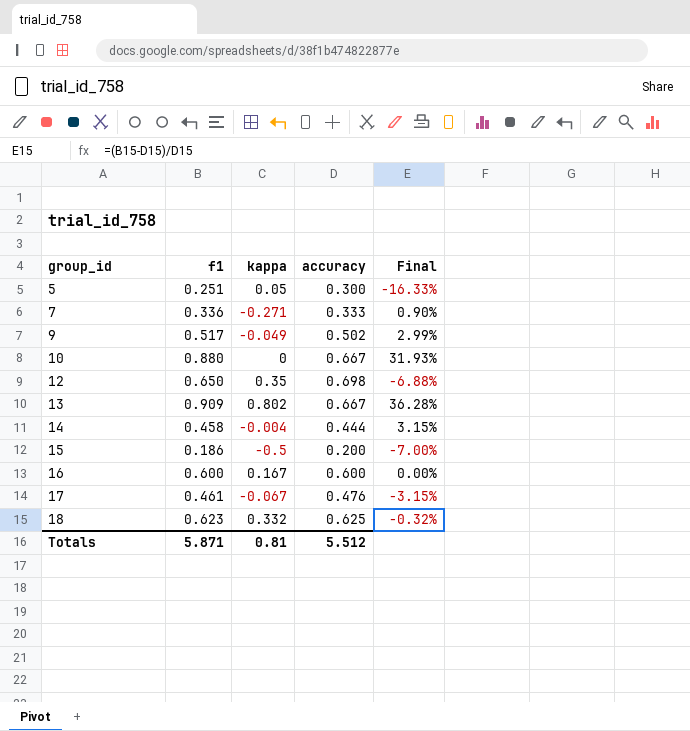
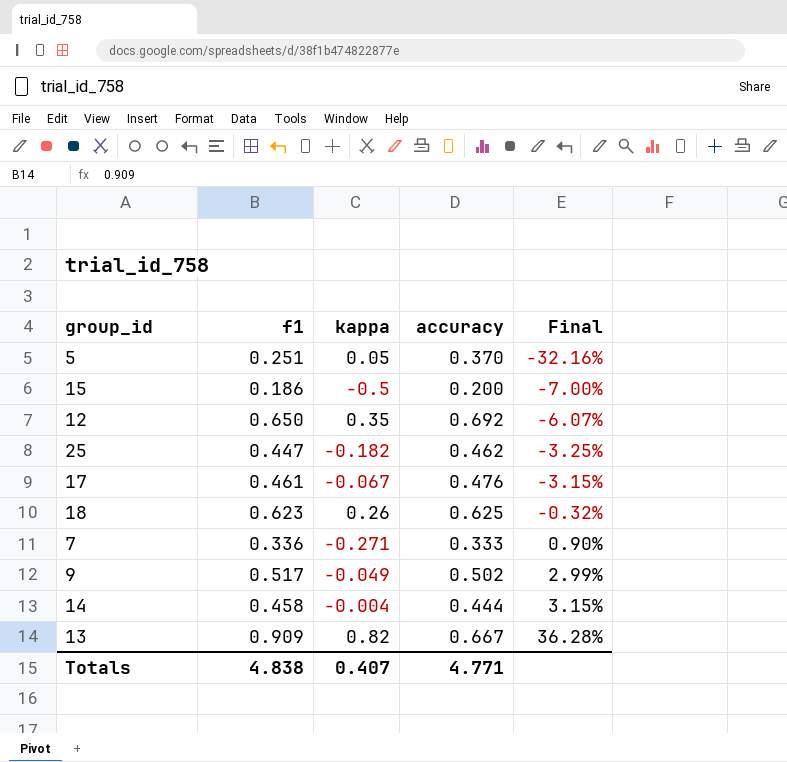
row order: group_id ascending -> Final ascending
row 10: 0.880 | 0 | 0.667 | 31.93% -> none
row 16: 0.600 | 0.167 | 0.600 | 0.00% -> none
5 | accuracy: 0.300 -> 0.370
5 | Final: -16.33% -> -32.16%
12 | accuracy: 0.698 -> 0.692
12 | Final: -6.88% -> -6.07%
row 25: none -> 0.447 | -0.182 | 0.462 | -3.25%
18 | kappa: 0.332 -> 0.26
13 | kappa: 0.802 -> 0.82
Totals | f1: 5.871 -> 4.838
Totals | kappa: 0.81 -> 0.407
Totals | accuracy: 5.512 -> 4.771

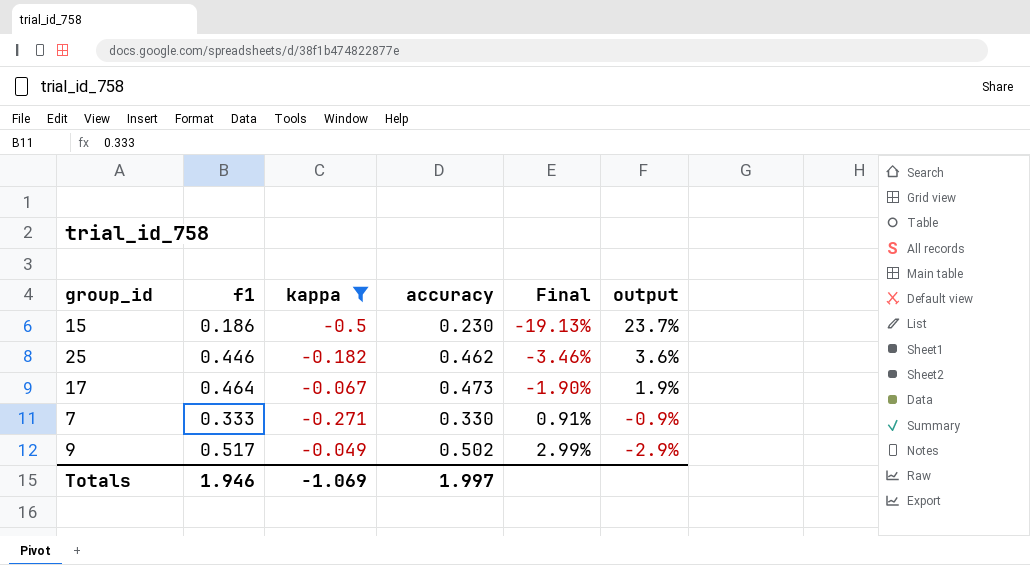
filter: none -> kappa <= -0.049
column output | formula: none -> ([accuracy] - [f1]) / [f1]
15 | accuracy: 0.200 -> 0.230
15 | Final: -7.00% -> -19.13%
25 | f1: 0.447 -> 0.446
25 | Final: -3.25% -> -3.46%
17 | f1: 0.461 -> 0.464
17 | accuracy: 0.476 -> 0.473
17 | Final: -3.15% -> -1.90%
7 | f1: 0.336 -> 0.333
7 | accuracy: 0.333 -> 0.330
7 | Final: 0.90% -> 0.91%
Totals | f1: 4.838 -> 1.946
Totals | kappa: 0.407 -> -1.069
Totals | accuracy: 4.771 -> 1.997

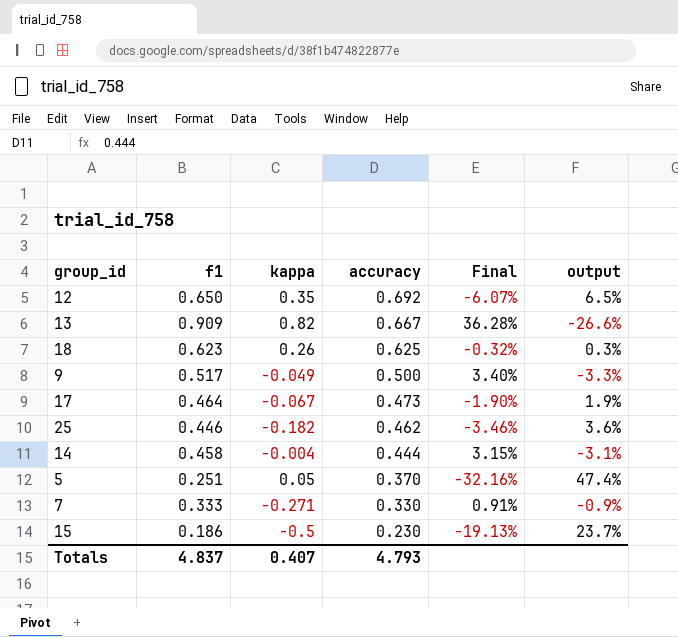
filter: kappa <= -0.049 -> none
row order: Final ascending -> accuracy descending
9 | accuracy: 0.502 -> 0.500
9 | Final: 2.99% -> 3.40%
9 | output: -2.9% -> -3.3%
Totals | f1: 1.946 -> 4.837
Totals | kappa: -1.069 -> 0.407
Totals | accuracy: 1.997 -> 4.793

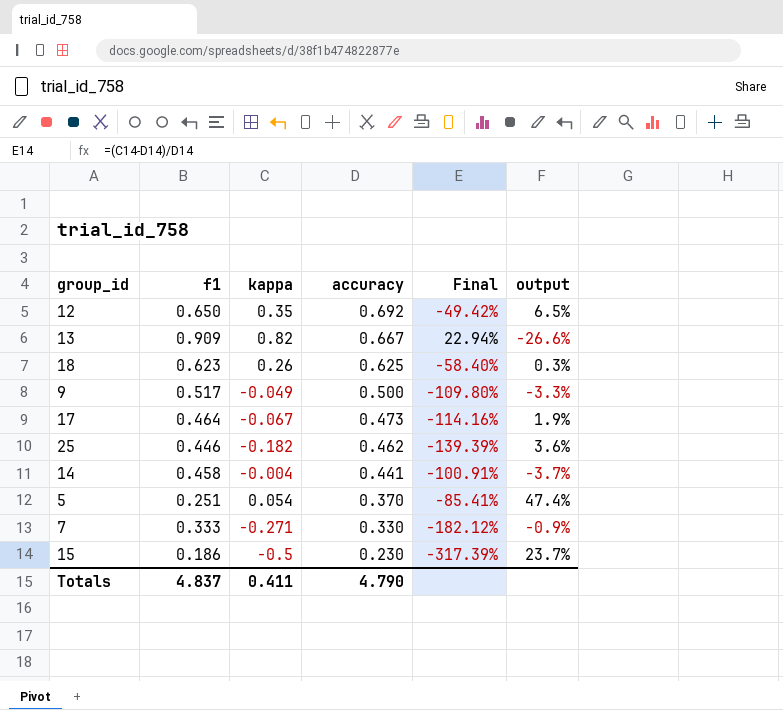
column Final | formula: ([f1] - [accuracy]) / [accuracy] -> ([kappa] - [accuracy]) / [accuracy]
14 | accuracy: 0.444 -> 0.441
14 | output: -3.1% -> -3.7%
5 | kappa: 0.05 -> 0.054
Totals | kappa: 0.407 -> 0.411
Totals | accuracy: 4.793 -> 4.790

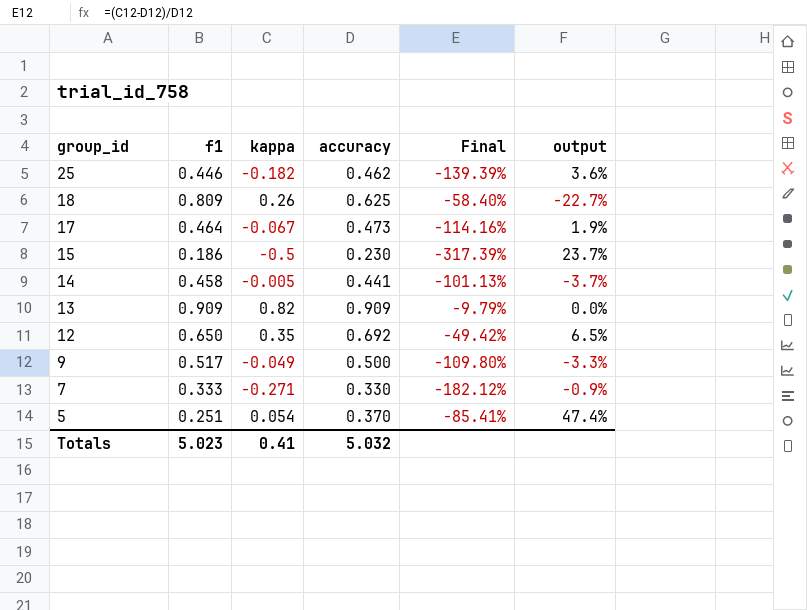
row order: accuracy descending -> group_id descending
18 | f1: 0.623 -> 0.809
18 | output: 0.3% -> -22.7%
14 | kappa: -0.004 -> -0.005
14 | Final: -100.91% -> -101.13%
13 | accuracy: 0.667 -> 0.909
13 | Final: 22.94% -> -9.79%
13 | output: -26.6% -> 0.0%
Totals | f1: 4.837 -> 5.023
Totals | kappa: 0.411 -> 0.41
Totals | accuracy: 4.790 -> 5.032

